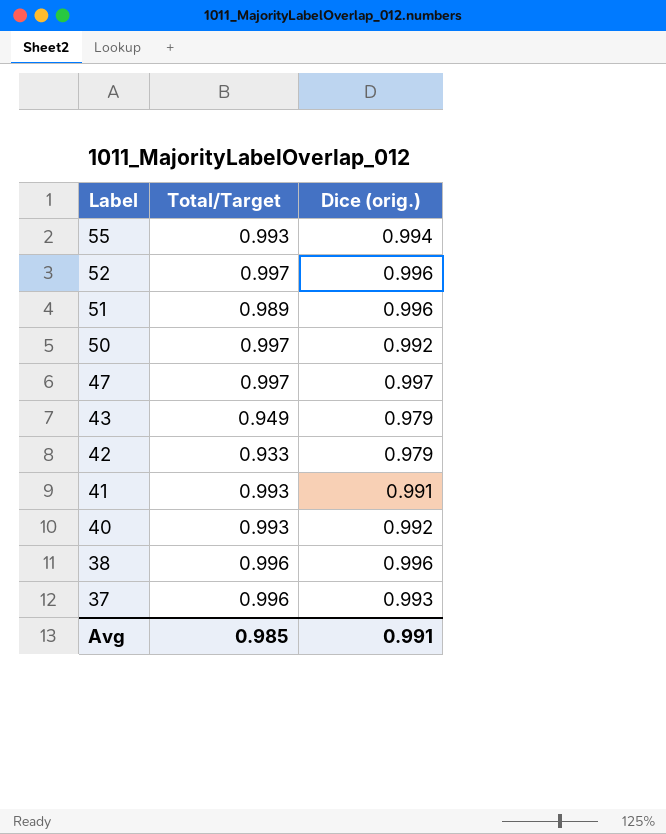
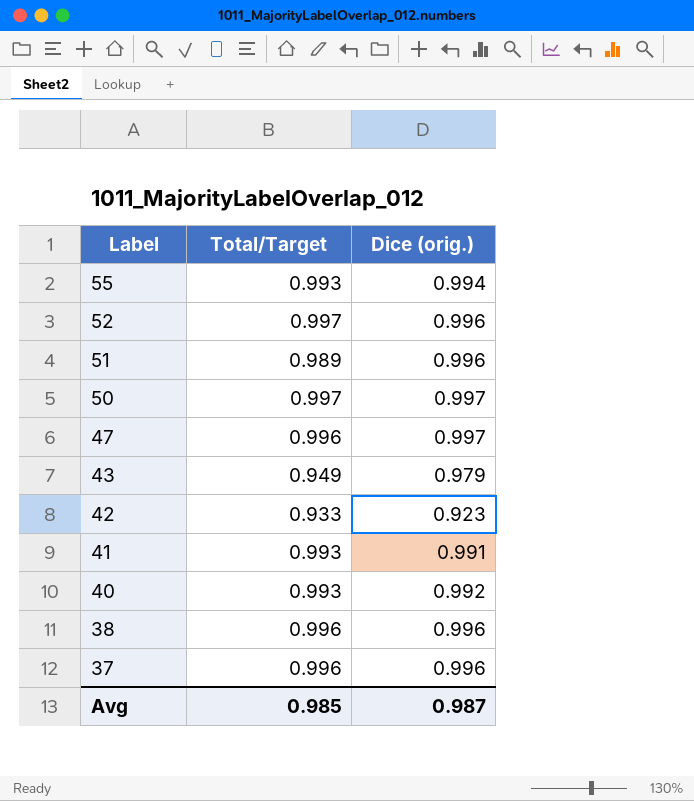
50 | Dice (orig.): 0.992 -> 0.997
47 | Total/Target: 0.997 -> 0.996
42 | Dice (orig.): 0.979 -> 0.923
37 | Dice (orig.): 0.993 -> 0.996
Avg | Dice (orig.): 0.991 -> 0.987

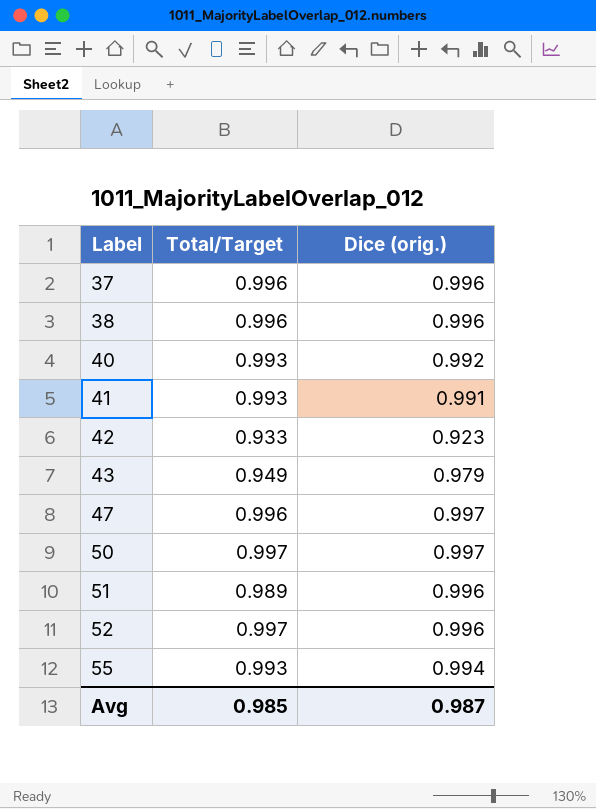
row order: Label descending -> Label ascending

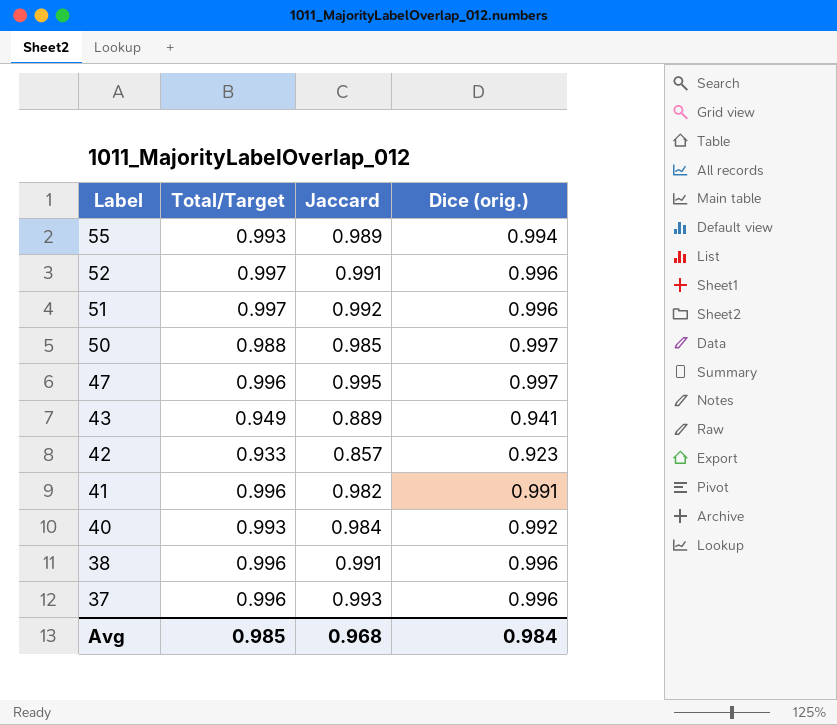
row order: Label ascending -> Label descending
column Jaccard | position: none -> 3
51 | Total/Target: 0.989 -> 0.997
50 | Total/Target: 0.997 -> 0.988
43 | Dice (orig.): 0.979 -> 0.941
41 | Total/Target: 0.993 -> 0.996
Avg | Dice (orig.): 0.987 -> 0.984

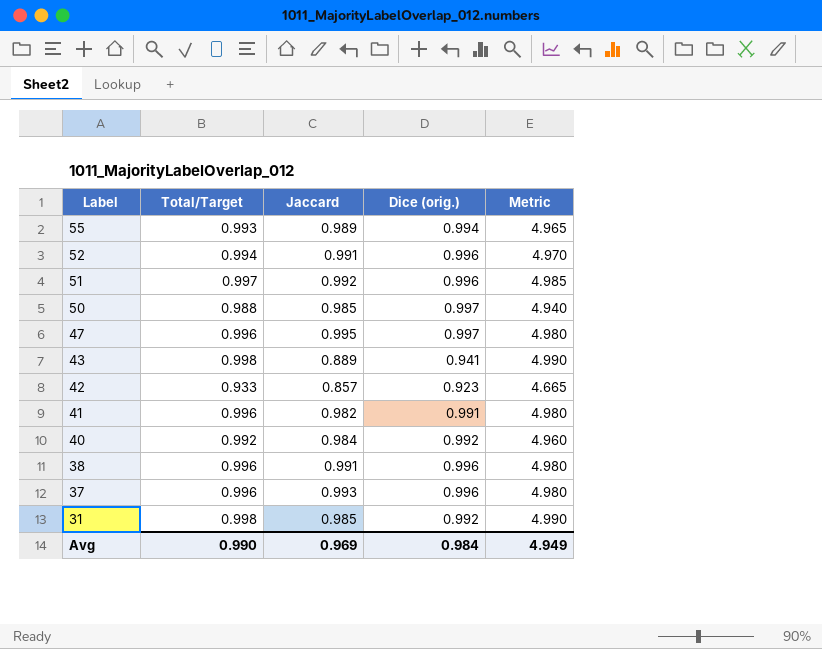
column Metric | formula: none -> [Total/Target] * 5
52 | Total/Target: 0.997 -> 0.994
43 | Total/Target: 0.949 -> 0.998
40 | Total/Target: 0.993 -> 0.992
row 31: none -> 0.998 | 0.985 | 0.992 | 4.990
Avg | Total/Target: 0.985 -> 0.990
Avg | Jaccard: 0.968 -> 0.969

